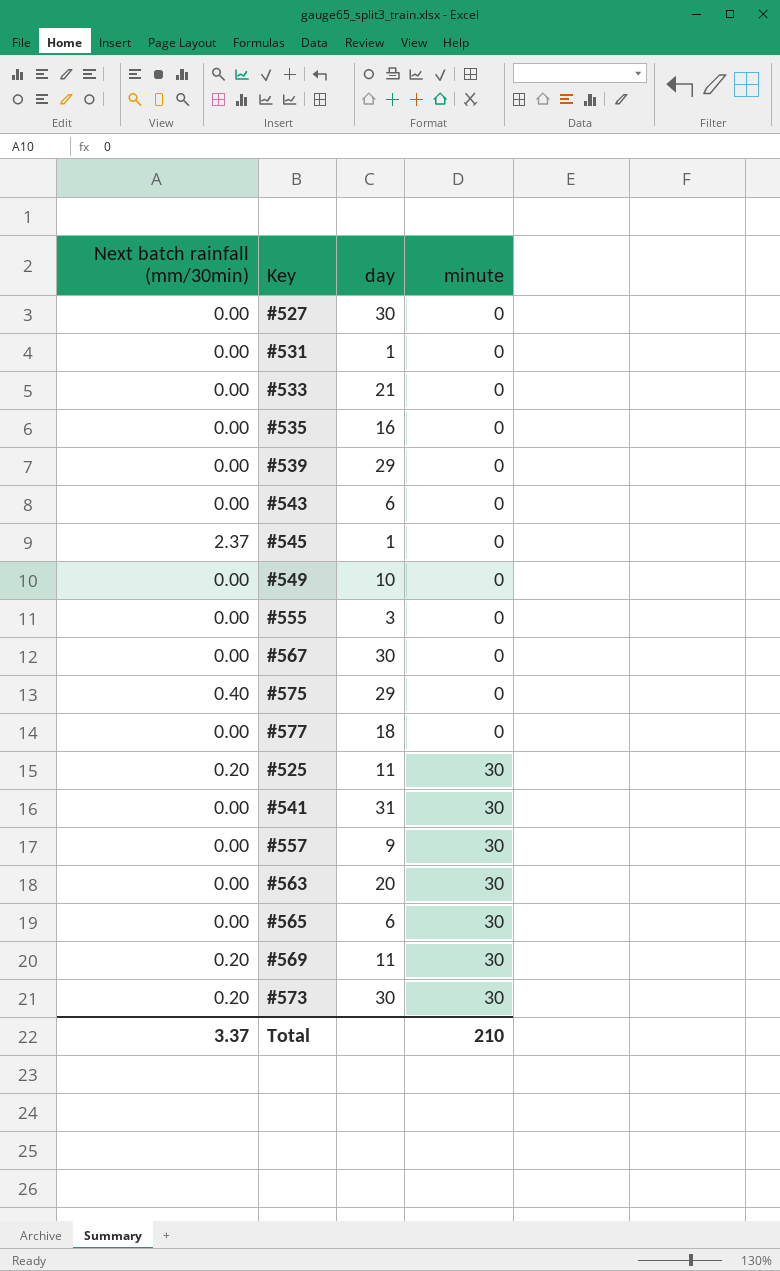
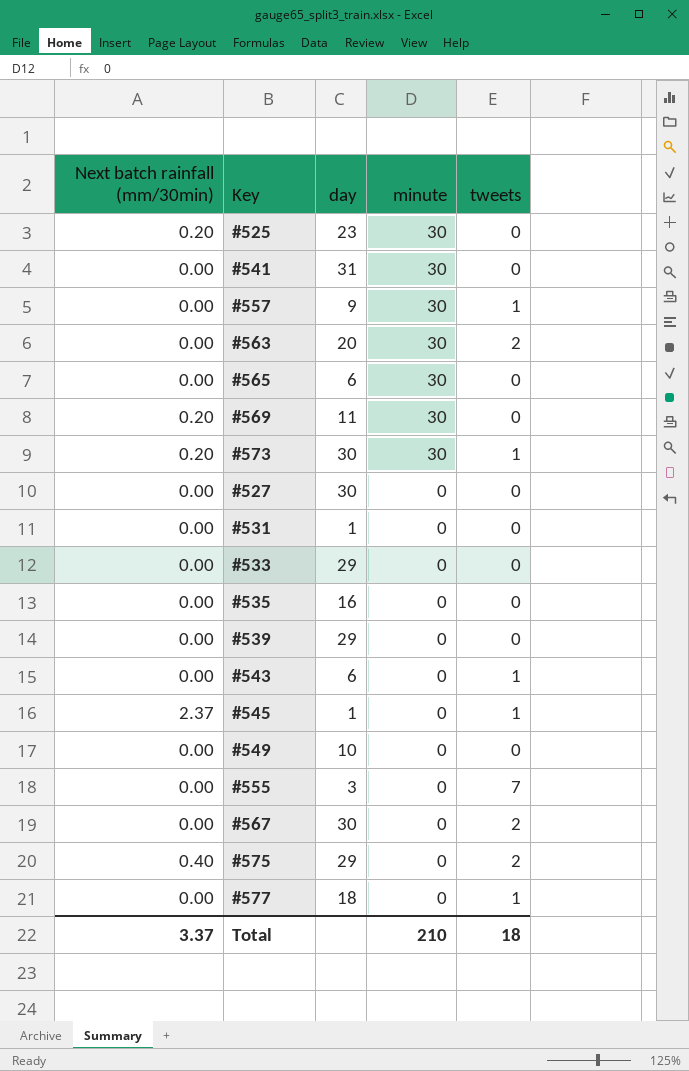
row order: minute ascending -> minute descending
column tweets | position: none -> 5
#525 | day: 11 -> 23
#533 | day: 21 -> 29

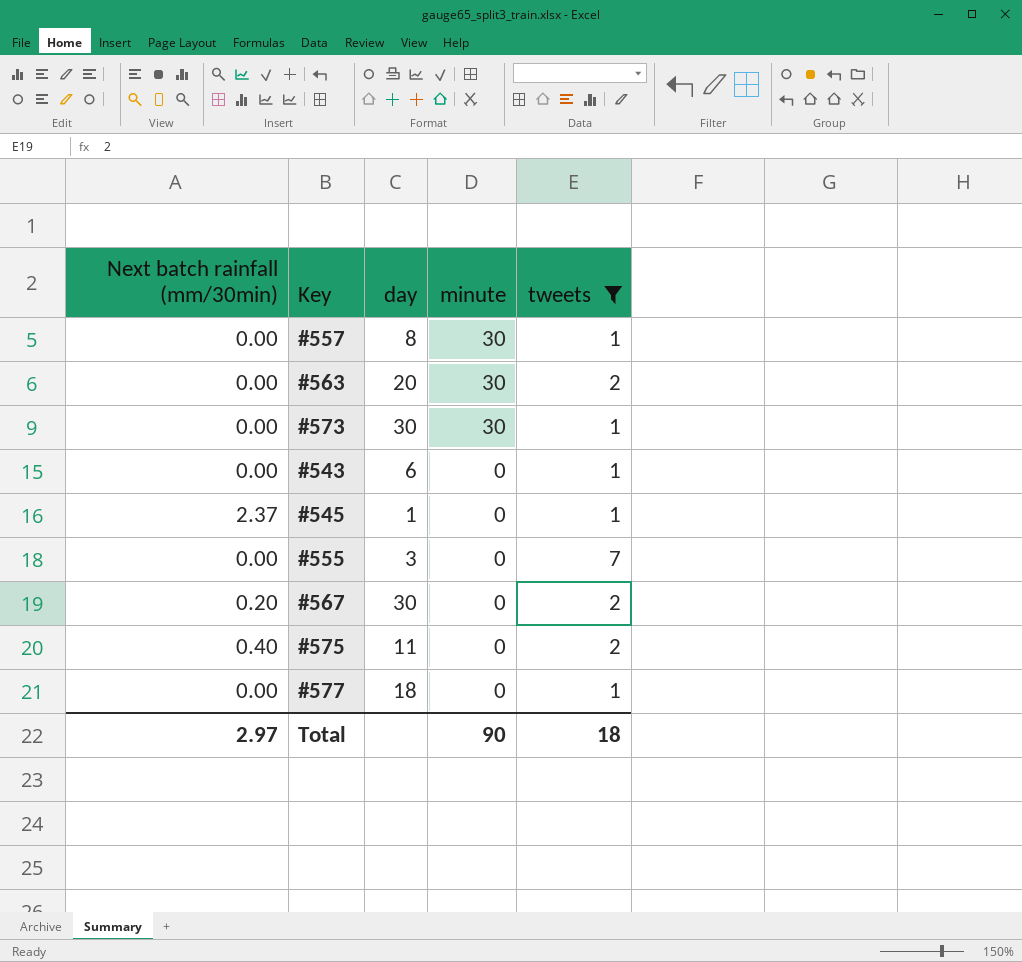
filter: none -> tweets != 0
#557 | day: 9 -> 8
#573 | Next batch rainfall (mm/30min): 0.20 -> 0.00
#567 | Next batch rainfall (mm/30min): 0.00 -> 0.20
#575 | day: 29 -> 11
Total | Next batch rainfall (mm/30min): 3.37 -> 2.97
Total | minute: 210 -> 90

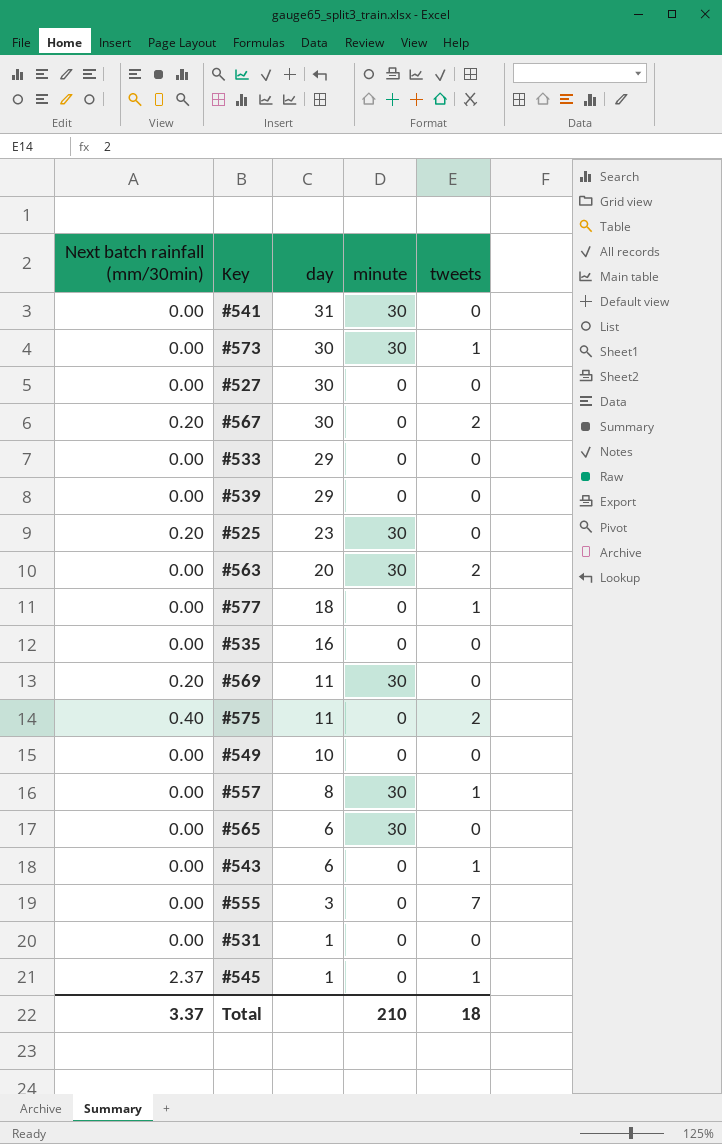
filter: tweets != 0 -> none
row order: minute descending -> day descending
Total | Next batch rainfall (mm/30min): 2.97 -> 3.37
Total | minute: 90 -> 210

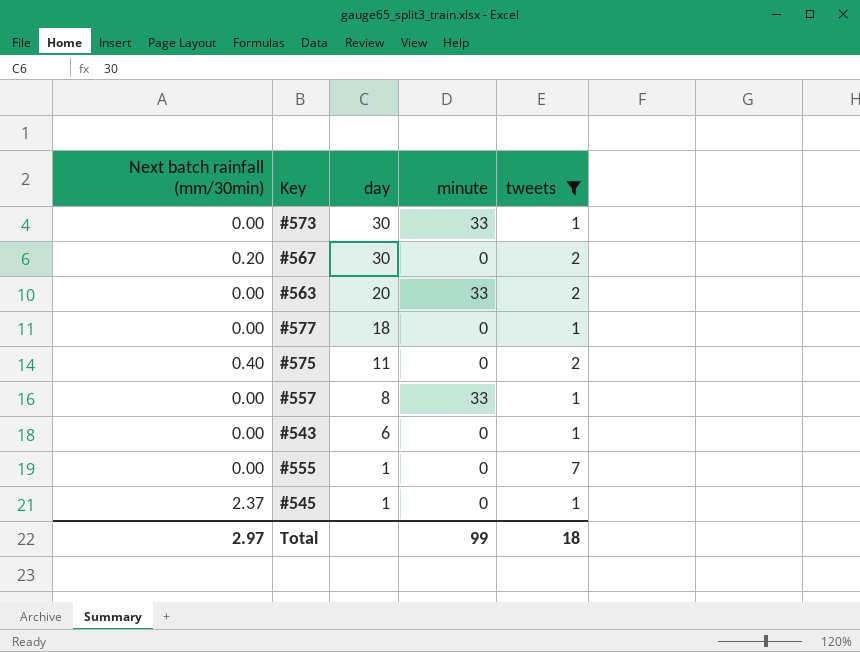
filter: none -> tweets != 0
#573 | minute: 30 -> 33
#563 | minute: 30 -> 33
#557 | minute: 30 -> 33
#555 | day: 3 -> 1
Total | Next batch rainfall (mm/30min): 3.37 -> 2.97
Total | minute: 210 -> 99

